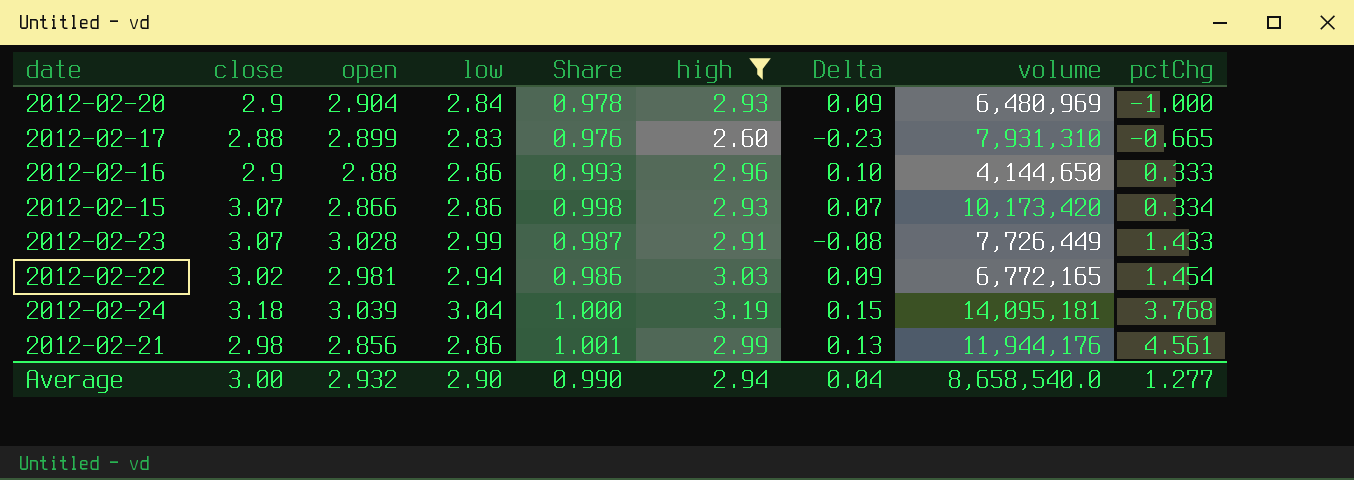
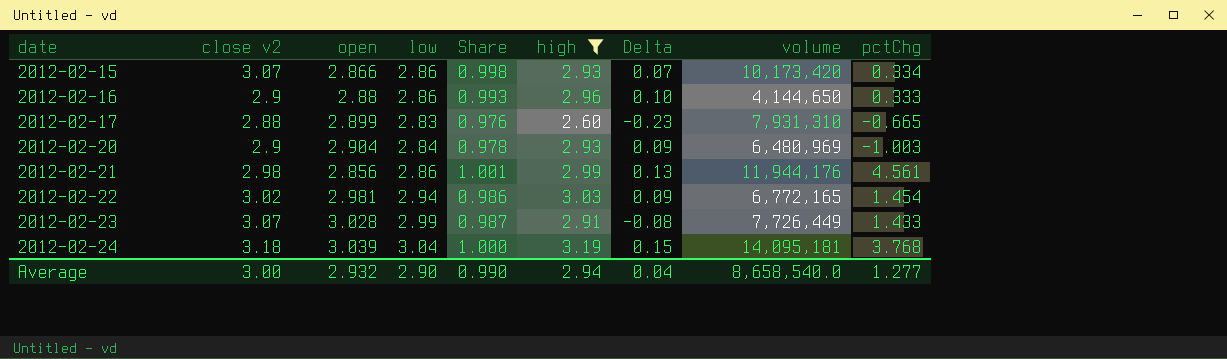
row order: pctChg ascending -> date ascending
column name: close -> close v2
2012-02-20 | pctChg: -1.000 -> -1.003

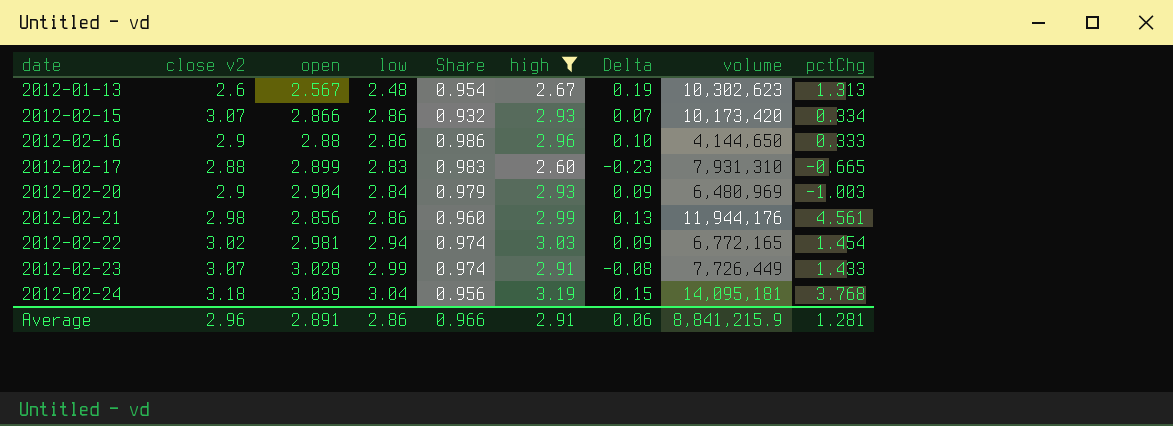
column Share | formula: [low] / [open] -> [low] / [close v2]
row 2012-01-13: none -> 2.6 | 2.567 | 2.48 | 0.954 | 2.67 | 0.19 | 10,302,623 | 1.313
Average | close v2: 3.00 -> 2.96
Average | open: 2.932 -> 2.891
Average | low: 2.90 -> 2.86
Average | Share: 0.990 -> 0.966
Average | high: 2.94 -> 2.91
Average | Delta: 0.04 -> 0.06
Average | volume: 8,658,540.0 -> 8,841,215.9
Average | pctChg: 1.277 -> 1.281

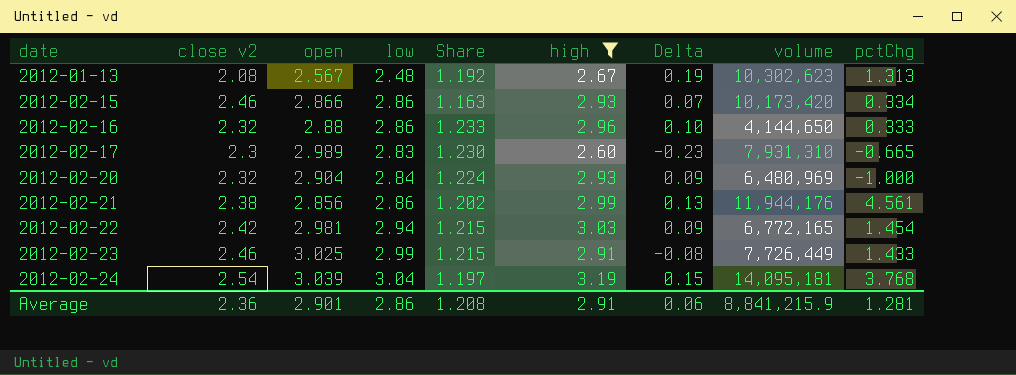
2012-01-13 | close v2: 2.6 -> 2.08
2012-01-13 | Share: 0.954 -> 1.192
2012-02-15 | close v2: 3.07 -> 2.46
2012-02-15 | Share: 0.932 -> 1.163
2012-02-16 | close v2: 2.9 -> 2.32
2012-02-16 | Share: 0.986 -> 1.233
2012-02-17 | close v2: 2.88 -> 2.3
2012-02-17 | open: 2.899 -> 2.989
2012-02-17 | Share: 0.983 -> 1.230
2012-02-20 | close v2: 2.9 -> 2.32
2012-02-20 | Share: 0.979 -> 1.224
2012-02-20 | pctChg: -1.003 -> -1.000
2012-02-21 | close v2: 2.98 -> 2.38
2012-02-21 | Share: 0.960 -> 1.202
2012-02-22 | close v2: 3.02 -> 2.42
2012-02-22 | Share: 0.974 -> 1.215
2012-02-23 | close v2: 3.07 -> 2.46
2012-02-23 | open: 3.028 -> 3.025
2012-02-23 | Share: 0.974 -> 1.215
2012-02-24 | close v2: 3.18 -> 2.54
2012-02-24 | Share: 0.956 -> 1.197
Average | close v2: 2.96 -> 2.36
Average | open: 2.891 -> 2.901
Average | Share: 0.966 -> 1.208

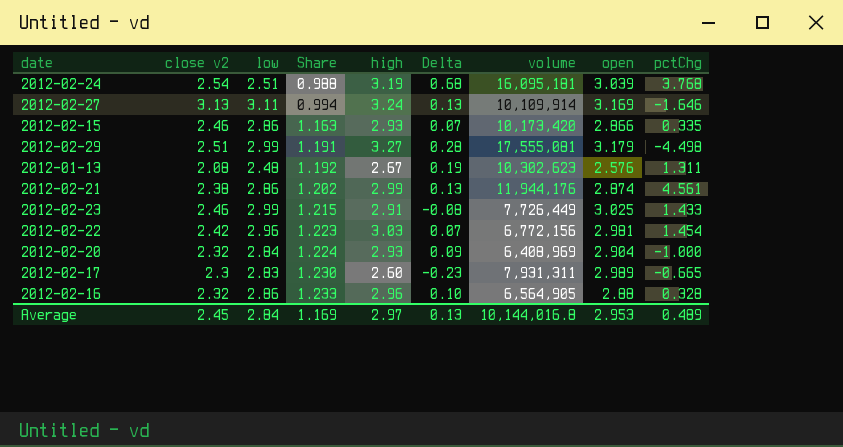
filter: high <= 3.19 -> none
row order: date ascending -> Share ascending
column open | position: 3 -> 8
2012-02-24 | low: 3.04 -> 2.51
2012-02-24 | Share: 1.197 -> 0.988
2012-02-24 | Delta: 0.15 -> 0.68
2012-02-24 | volume: 14,095,181 -> 16,095,181
2012-02-15 | pctChg: 0.334 -> 0.335
2012-01-13 | open: 2.567 -> 2.576
2012-01-13 | pctChg: 1.313 -> 1.311
2012-02-21 | open: 2.856 -> 2.874
2012-02-22 | low: 2.94 -> 2.96
2012-02-22 | Share: 1.215 -> 1.223
2012-02-22 | Delta: 0.09 -> 0.07
2012-02-22 | volume: 6,772,165 -> 6,772,156
2012-02-20 | volume: 6,480,969 -> 6,408,969
2012-02-17 | volume: 7,931,310 -> 7,931,311
2012-02-16 | volume: 4,144,650 -> 6,564,905
2012-02-16 | pctChg: 0.333 -> 0.328
Average | close v2: 2.36 -> 2.45
Average | low: 2.86 -> 2.84
Average | Share: 1.208 -> 1.169
Average | high: 2.91 -> 2.97
Average | Delta: 0.06 -> 0.13
Average | volume: 8,841,215.9 -> 10,144,016.8
Average | open: 2.901 -> 2.953
Average | pctChg: 1.281 -> 0.489

